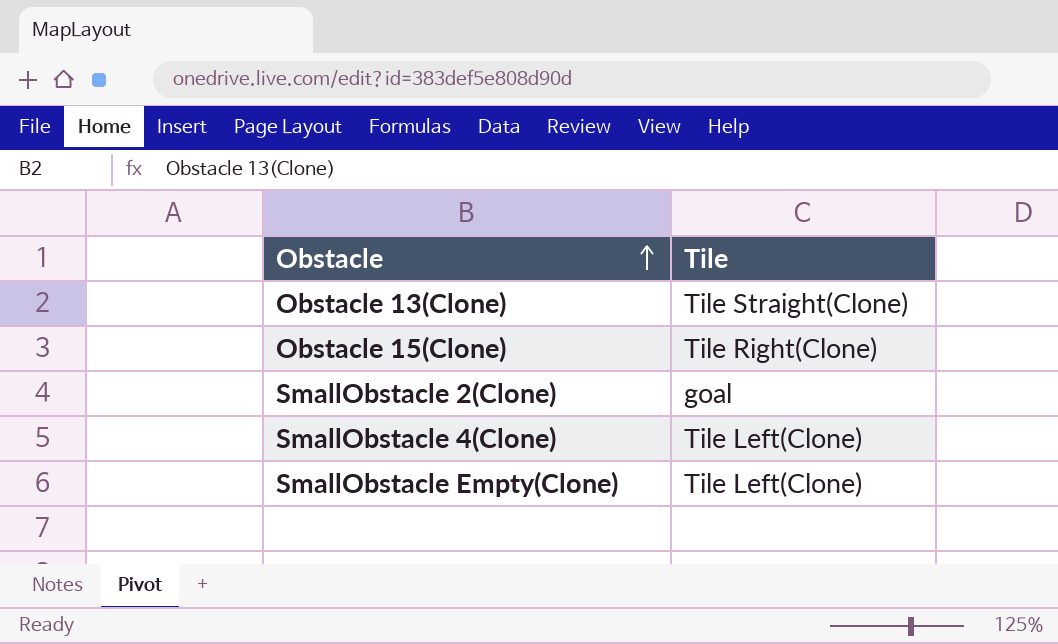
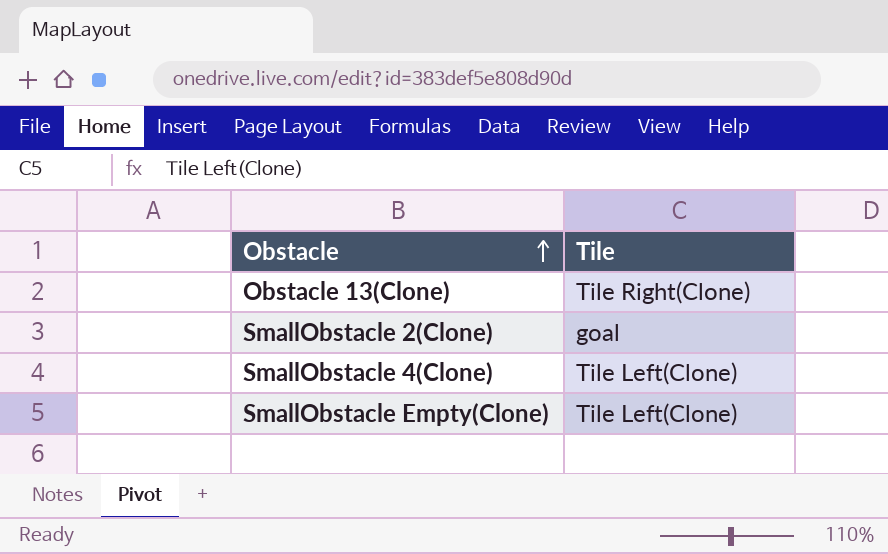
row Obstacle 15(Clone): Tile Right(Clone) -> none
Obstacle 13(Clone) | Tile: Tile Straight(Clone) -> Tile Right(Clone)

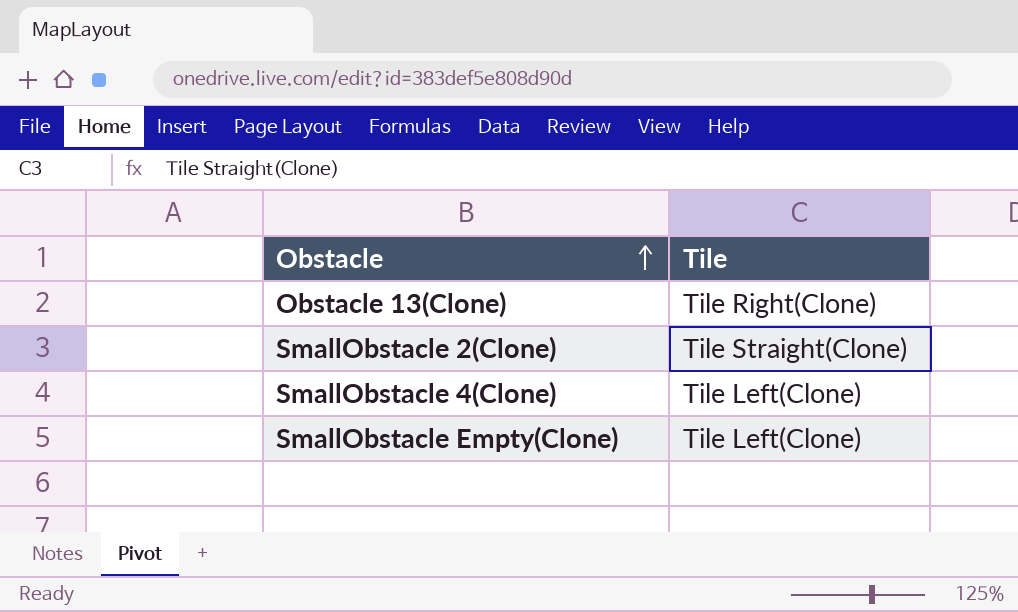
SmallObstacle 2(Clone) | Tile: goal -> Tile Straight(Clone)

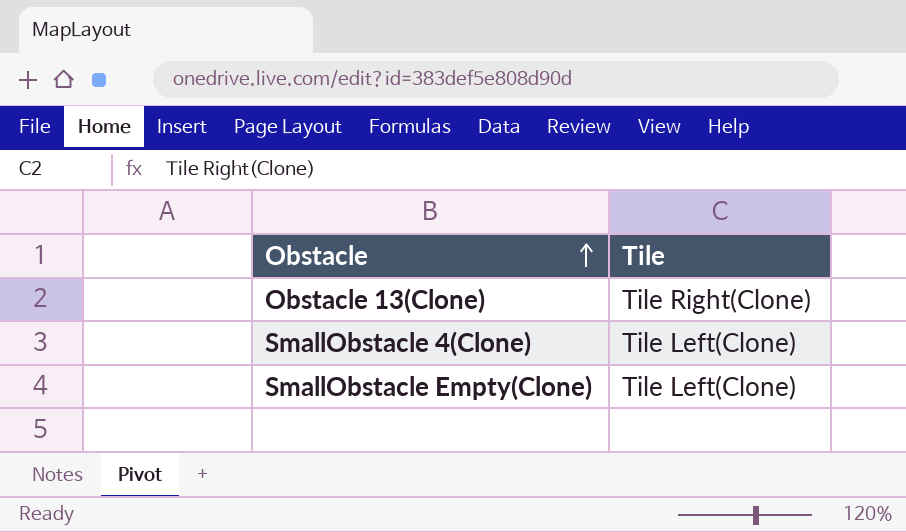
row SmallObstacle 2(Clone): Tile Straight(Clone) -> none

